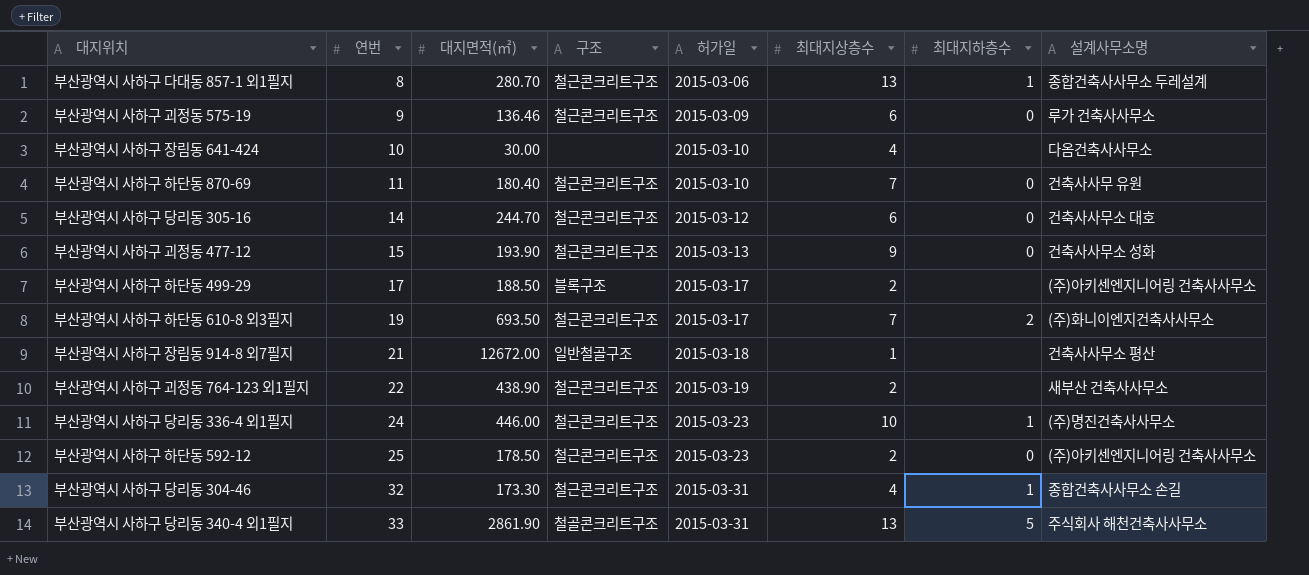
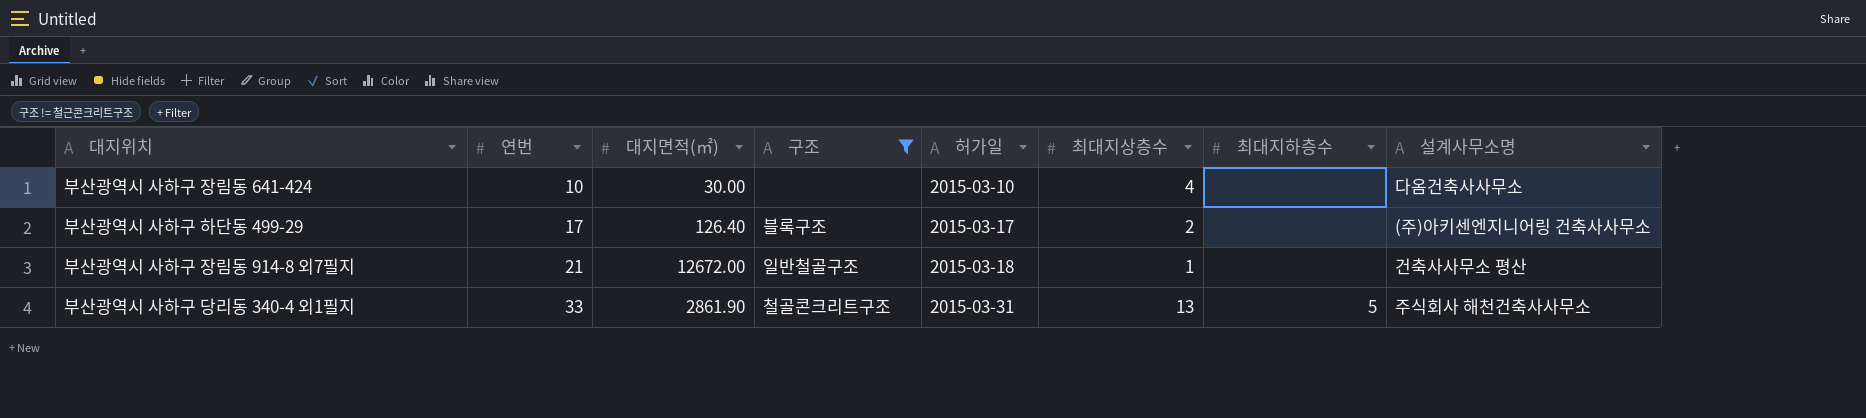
filter: none -> 구조 != 철근콘크리트구조
부산광역시 사하구 하단동 499-29 | 대지면적(㎡): 188.50 -> 126.40

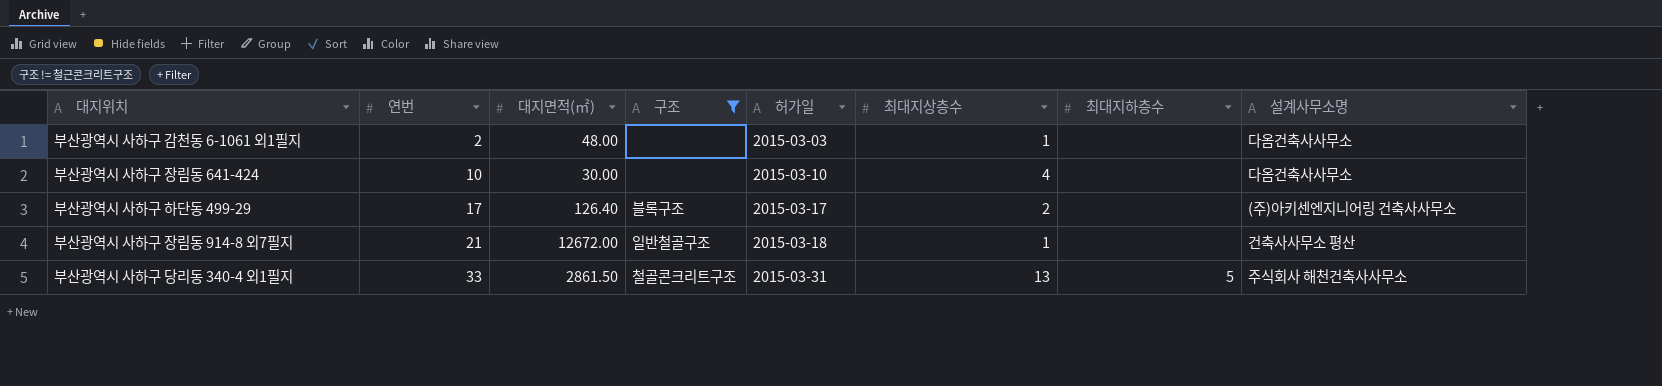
row 부산광역시 사하구 감천동 6-1061 외1필지: none -> 2 | 48.00 | none | 2015-03-03 | 1 | none | 다옴건축사사무소
부산광역시 사하구 당리동 340-4 외1필지 | 대지면적(㎡): 2861.90 -> 2861.50

